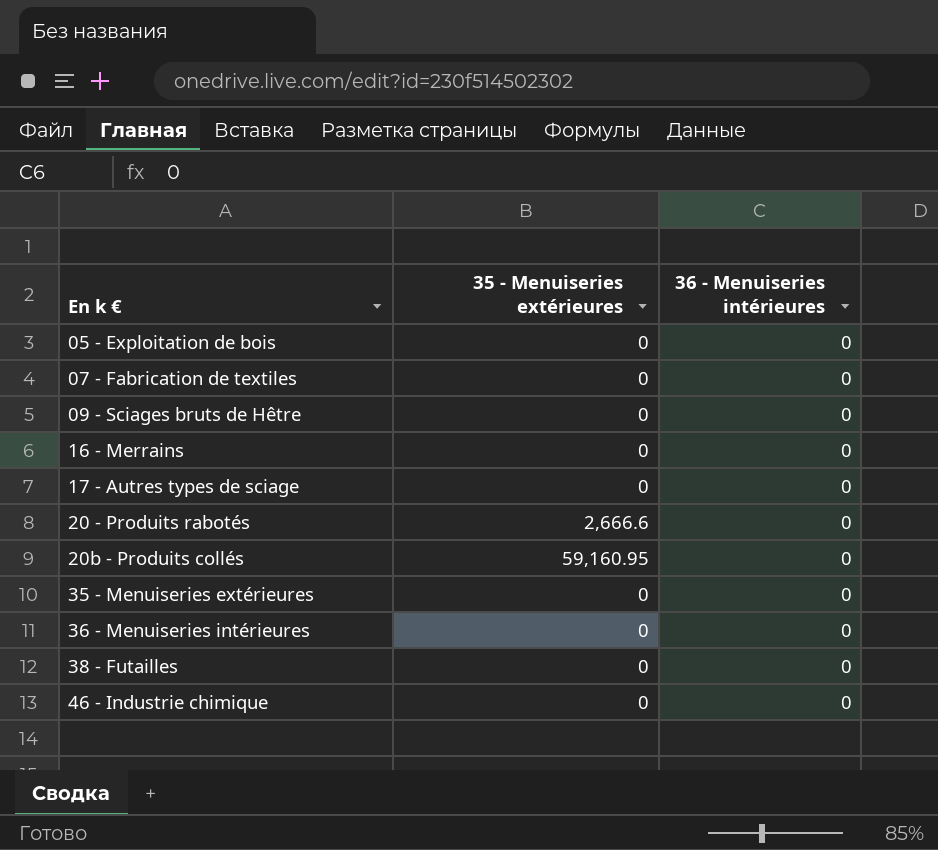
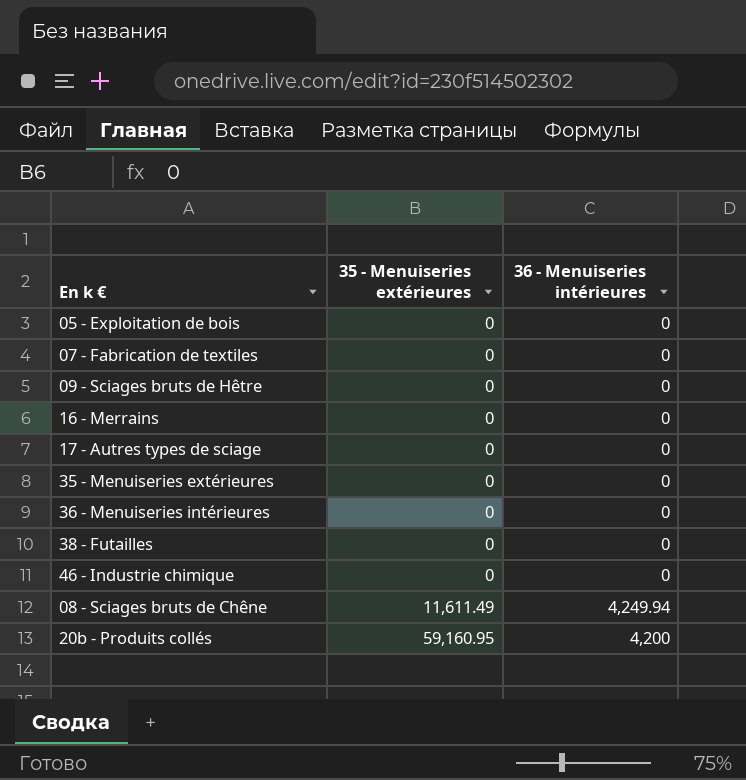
row order: En k € ascending -> 35 - Menuiseries extérieures ascending
row 20 - Produits rabotés: 2,666.6 | 0 -> none
row 08 - Sciages bruts de Chêne: none -> 11,611.49 | 4,249.94
20b - Produits collés | 36 - Menuiseries intérieures: 0 -> 4,200

